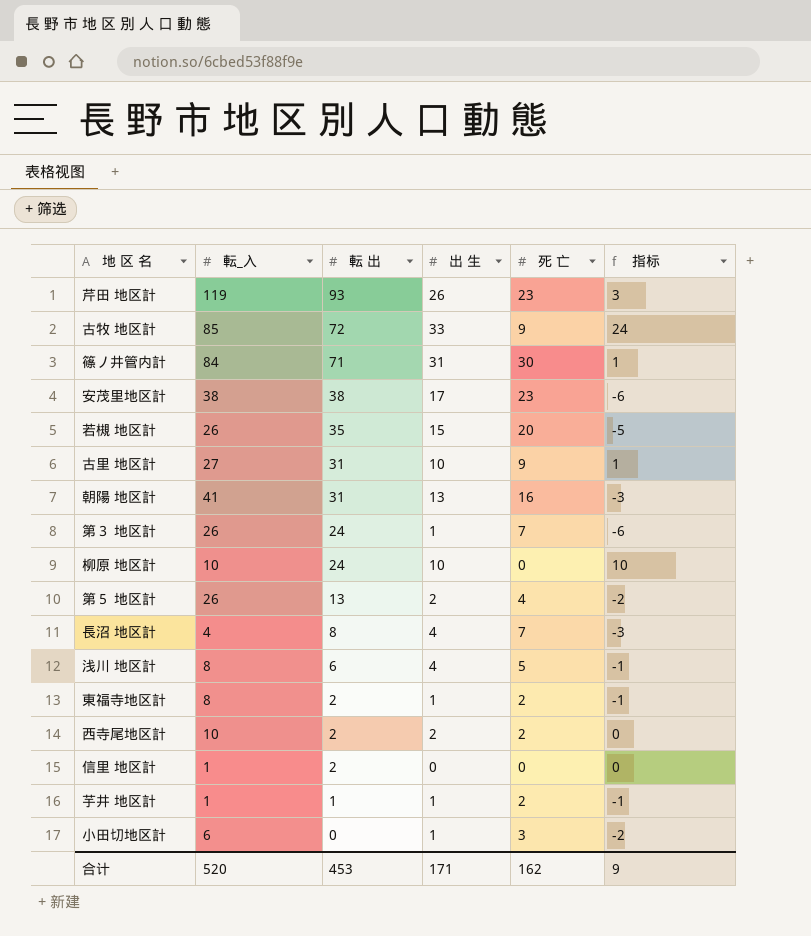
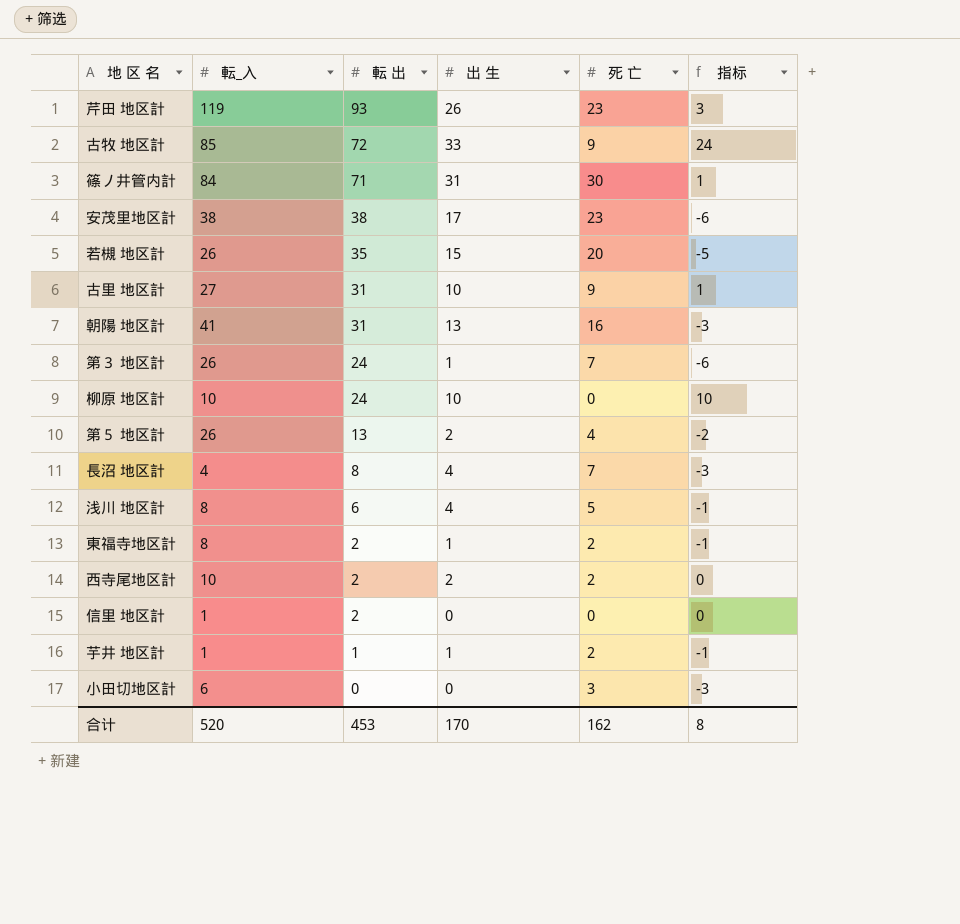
小田切地区計 | 出 生: 1 -> 0
小田切地区計 | 指标: -2 -> -3
合计 | 出 生: 171 -> 170
合计 | 指标: 9 -> 8

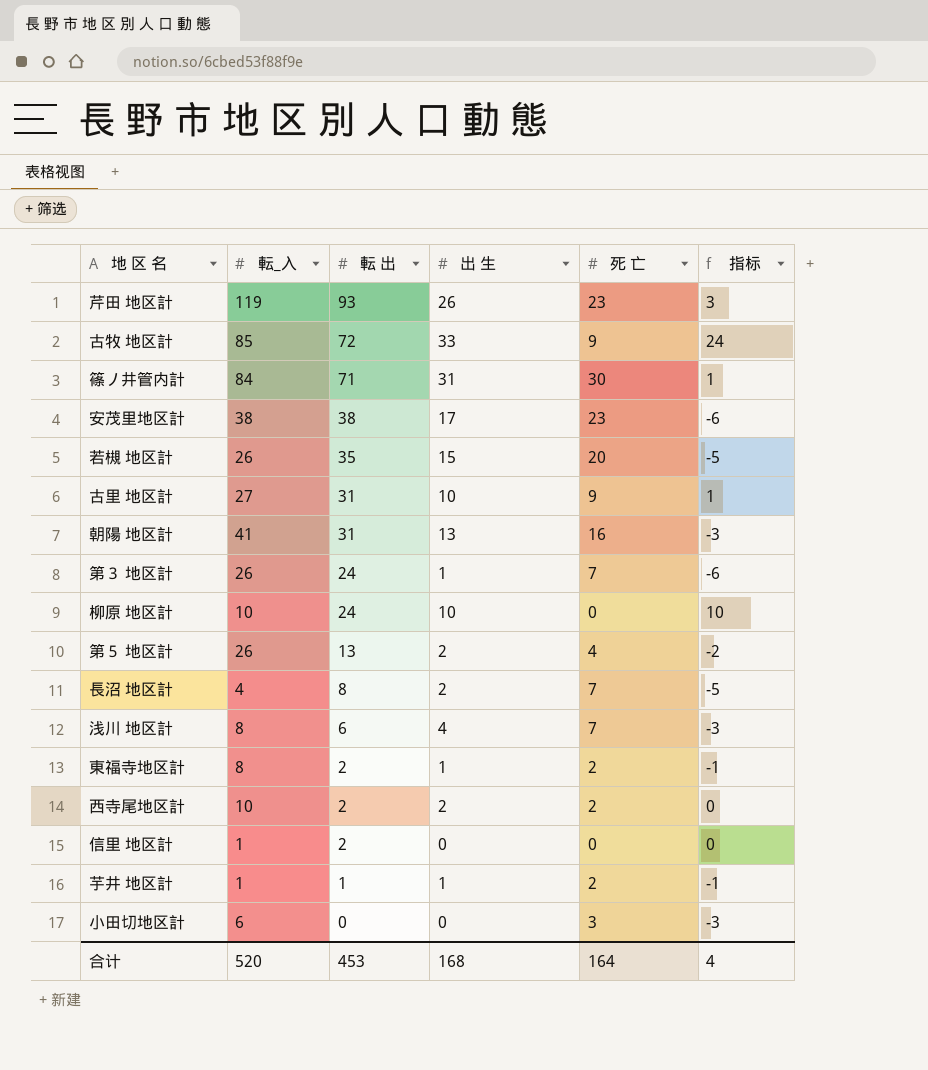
長沼 地区計 | 出 生: 4 -> 2
長沼 地区計 | 指标: -3 -> -5
浅川 地区計 | 死 亡: 5 -> 7
浅川 地区計 | 指标: -1 -> -3
合计 | 出 生: 170 -> 168
合计 | 死 亡: 162 -> 164
合计 | 指标: 8 -> 4

